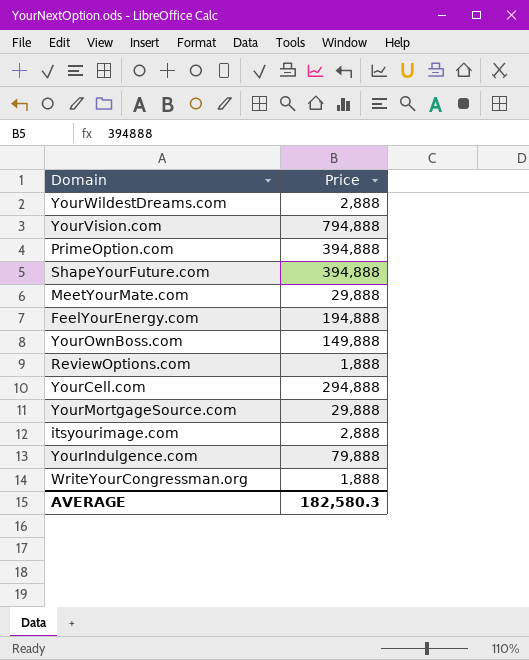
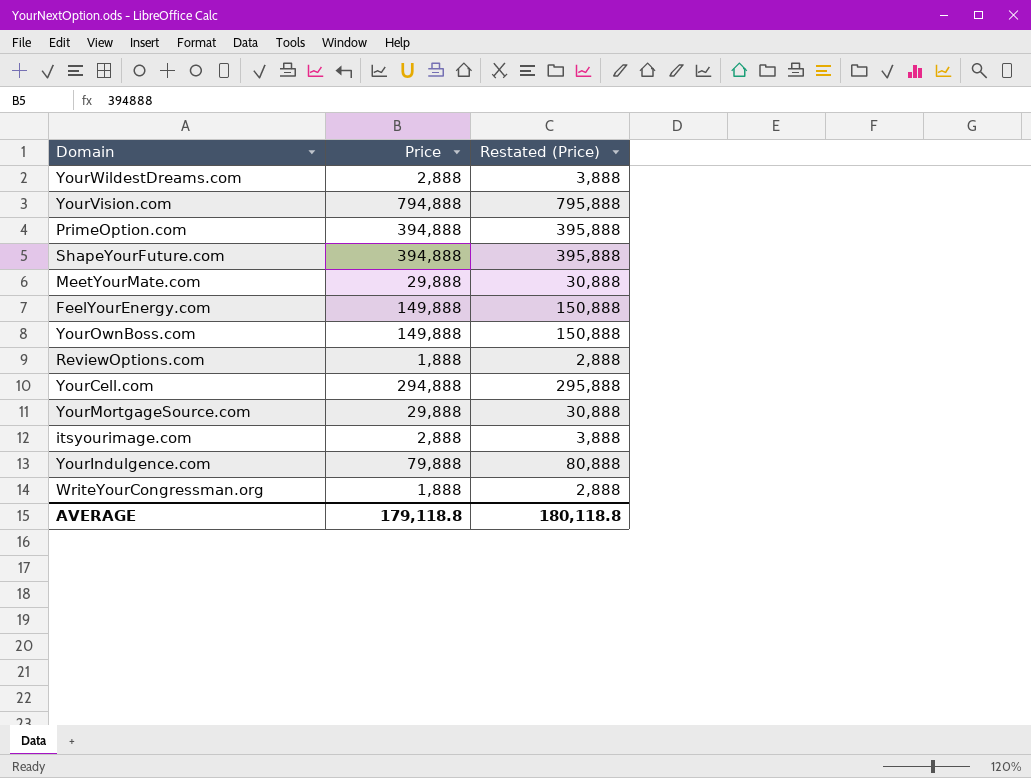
column Restated (Price) | formula: none -> [Price] + 1000
FeelYourEnergy.com | Price: 194,888 -> 149,888
AVERAGE | Price: 182,580.3 -> 179,118.8

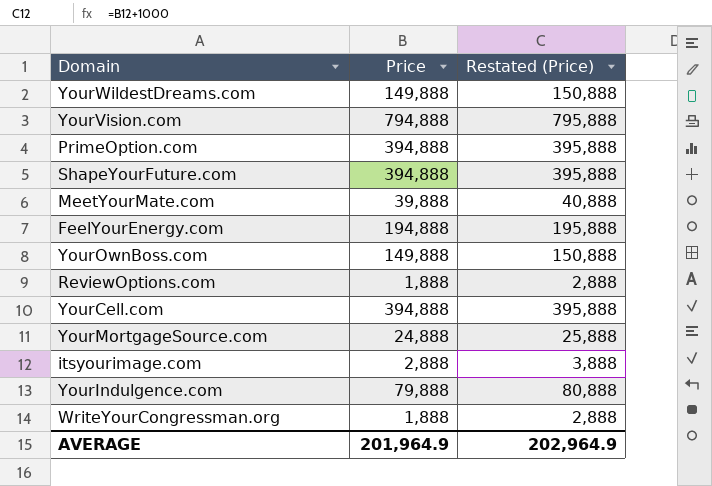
YourWildestDreams.com | Price: 2,888 -> 149,888
YourWildestDreams.com | Restated (Price): 3,888 -> 150,888
MeetYourMate.com | Price: 29,888 -> 39,888
MeetYourMate.com | Restated (Price): 30,888 -> 40,888
FeelYourEnergy.com | Price: 149,888 -> 194,888
FeelYourEnergy.com | Restated (Price): 150,888 -> 195,888
YourCell.com | Price: 294,888 -> 394,888
YourCell.com | Restated (Price): 295,888 -> 395,888
YourMortgageSource.com | Price: 29,888 -> 24,888
YourMortgageSource.com | Restated (Price): 30,888 -> 25,888
AVERAGE | Price: 179,118.8 -> 201,964.9
AVERAGE | Restated (Price): 180,118.8 -> 202,964.9

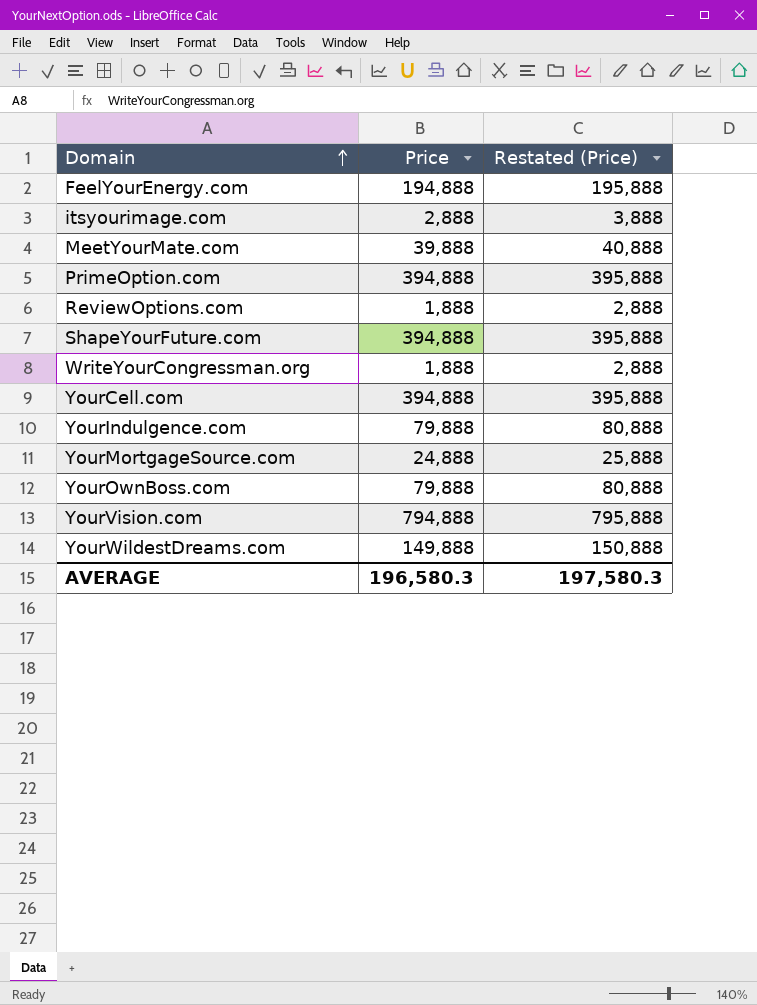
row order: none -> Domain ascending
YourOwnBoss.com | Price: 149,888 -> 79,888
YourOwnBoss.com | Restated (Price): 150,888 -> 80,888
AVERAGE | Price: 201,964.9 -> 196,580.3
AVERAGE | Restated (Price): 202,964.9 -> 197,580.3

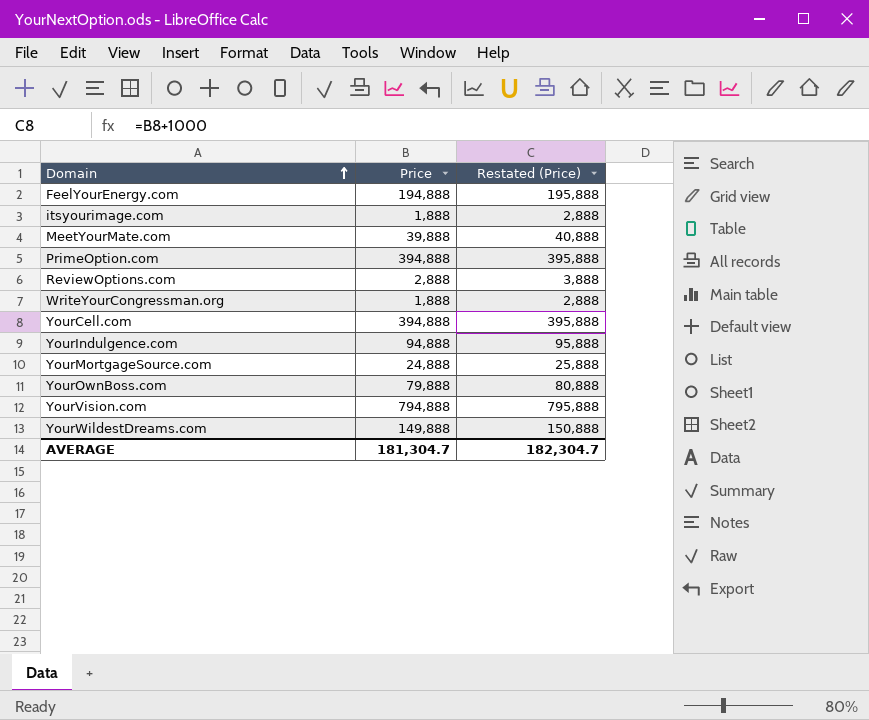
row ShapeYourFuture.com: 394,888 | 395,888 -> none
itsyourimage.com | Price: 2,888 -> 1,888
itsyourimage.com | Restated (Price): 3,888 -> 2,888
ReviewOptions.com | Price: 1,888 -> 2,888
ReviewOptions.com | Restated (Price): 2,888 -> 3,888
YourIndulgence.com | Price: 79,888 -> 94,888
YourIndulgence.com | Restated (Price): 80,888 -> 95,888
AVERAGE | Price: 196,580.3 -> 181,304.7
AVERAGE | Restated (Price): 197,580.3 -> 182,304.7

